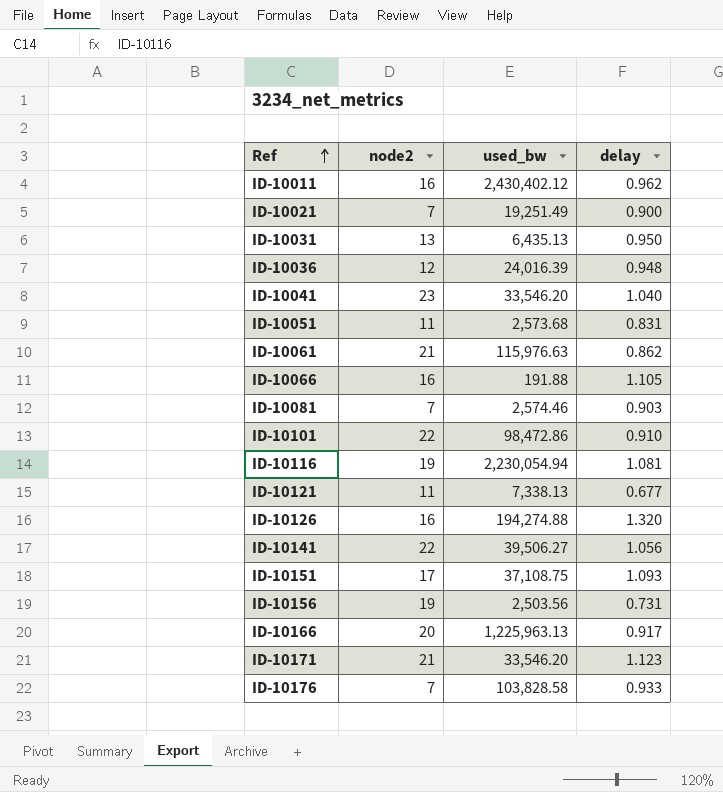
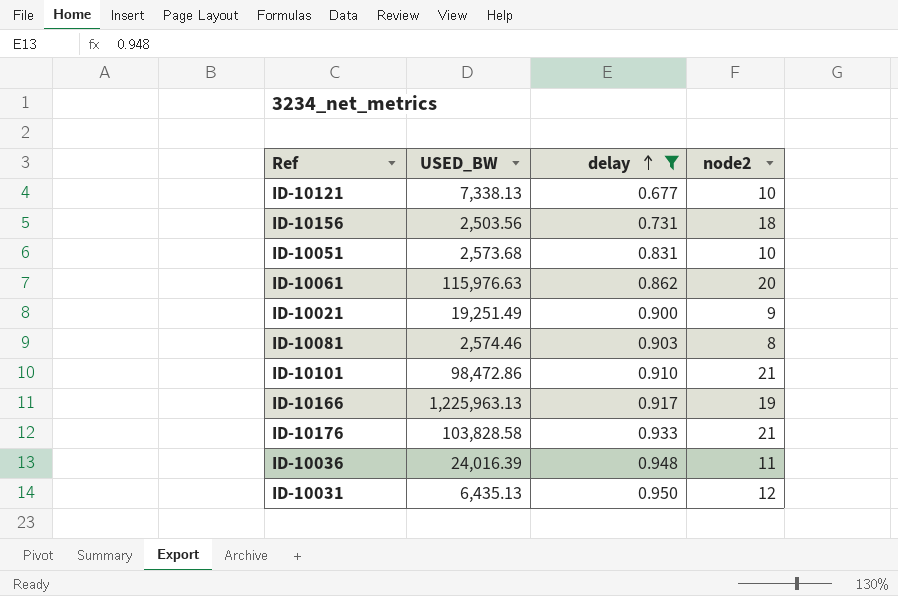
filter: none -> delay <= 0.950
row order: Ref ascending -> delay ascending
column name: used_bw -> USED_BW
column node2 | position: 2 -> 4
ID-10121 | node2: 11 -> 10
ID-10156 | node2: 19 -> 18
ID-10051 | node2: 11 -> 10
ID-10061 | node2: 21 -> 20
ID-10021 | node2: 7 -> 9
ID-10081 | node2: 7 -> 8
ID-10101 | node2: 22 -> 21
ID-10166 | node2: 20 -> 19
ID-10176 | node2: 7 -> 21
ID-10036 | node2: 12 -> 11
ID-10031 | node2: 13 -> 12

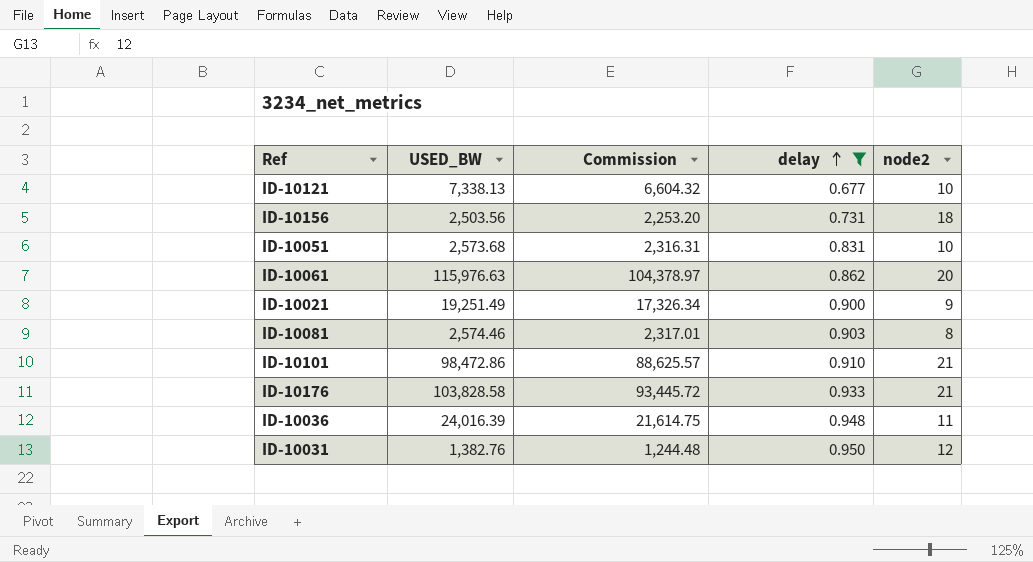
column Commission | formula: none -> [USED_BW] * 0.9
row ID-10166: 1,225,963.13 | 0.917 | 19 -> none
ID-10031 | USED_BW: 6,435.13 -> 1,382.76

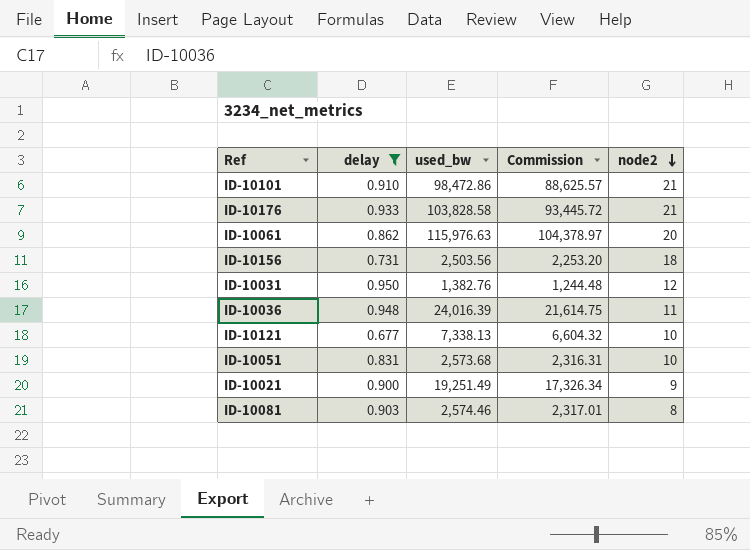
row order: delay ascending -> node2 descending
column delay | position: 4 -> 2
column name: USED_BW -> used_bw

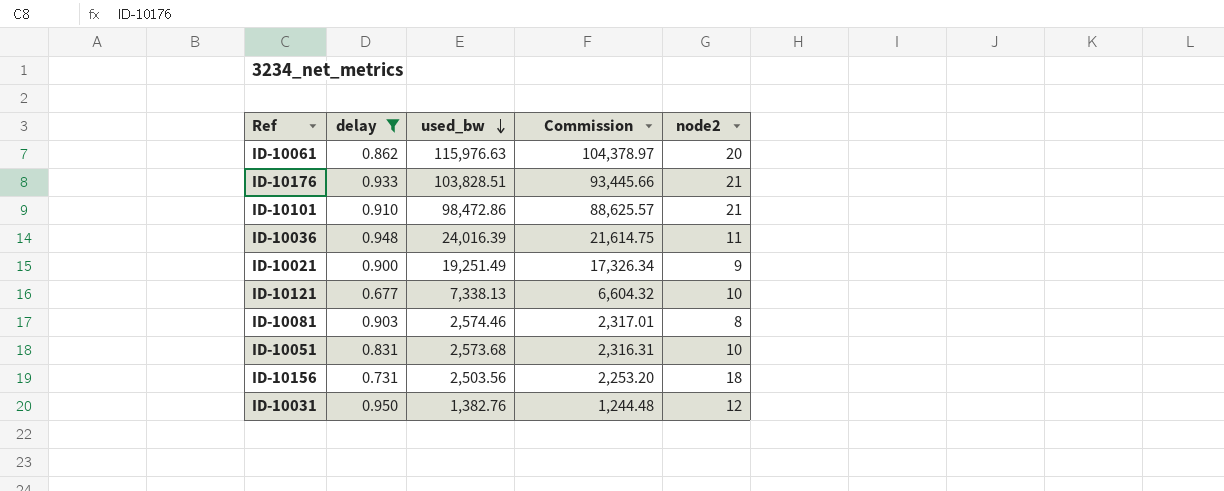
row order: node2 descending -> used_bw descending
ID-10176 | used_bw: 103,828.58 -> 103,828.51
ID-10176 | Commission: 93,445.72 -> 93,445.66

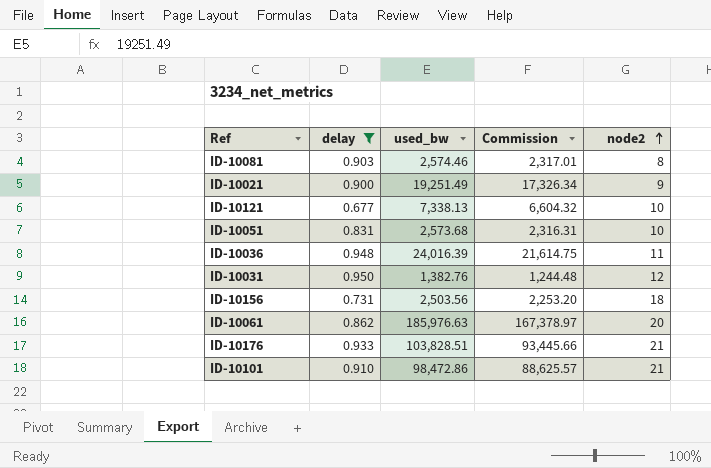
row order: used_bw descending -> node2 ascending
ID-10061 | used_bw: 115,976.63 -> 185,976.63
ID-10061 | Commission: 104,378.97 -> 167,378.97

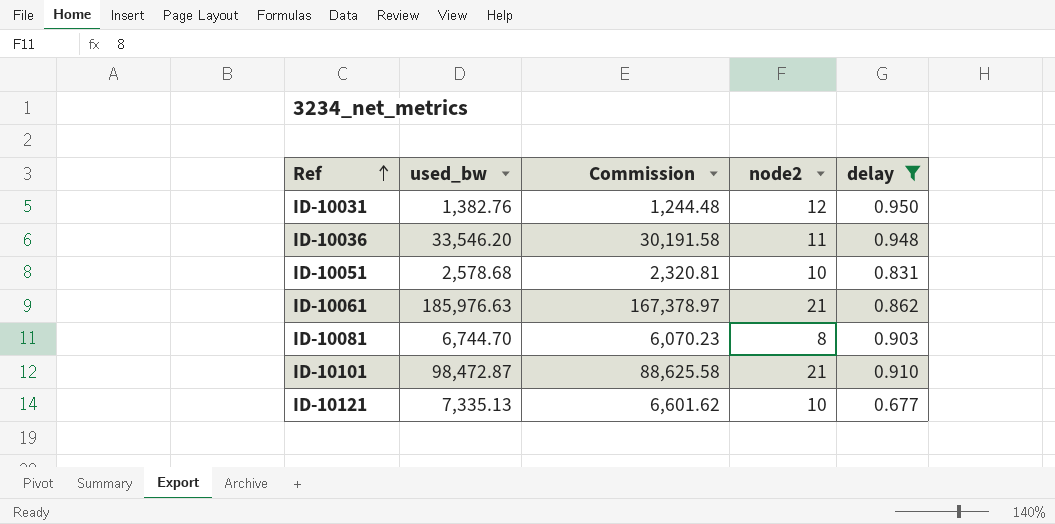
row order: node2 ascending -> Ref ascending
column delay | position: 2 -> 5
row ID-10021: 0.900 | 19,251.49 | 17,326.34 | 9 -> none
row ID-10156: 0.731 | 2,503.56 | 2,253.20 | 18 -> none
row ID-10176: 0.933 | 103,828.51 | 93,445.66 | 21 -> none
ID-10036 | used_bw: 24,016.39 -> 33,546.20
ID-10036 | Commission: 21,614.75 -> 30,191.58
ID-10051 | used_bw: 2,573.68 -> 2,578.68
ID-10051 | Commission: 2,316.31 -> 2,320.81
ID-10061 | node2: 20 -> 21
ID-10081 | used_bw: 2,574.46 -> 6,744.70
ID-10081 | Commission: 2,317.01 -> 6,070.23
ID-10101 | used_bw: 98,472.86 -> 98,472.87
ID-10101 | Commission: 88,625.57 -> 88,625.58
ID-10121 | used_bw: 7,338.13 -> 7,335.13
ID-10121 | Commission: 6,604.32 -> 6,601.62

